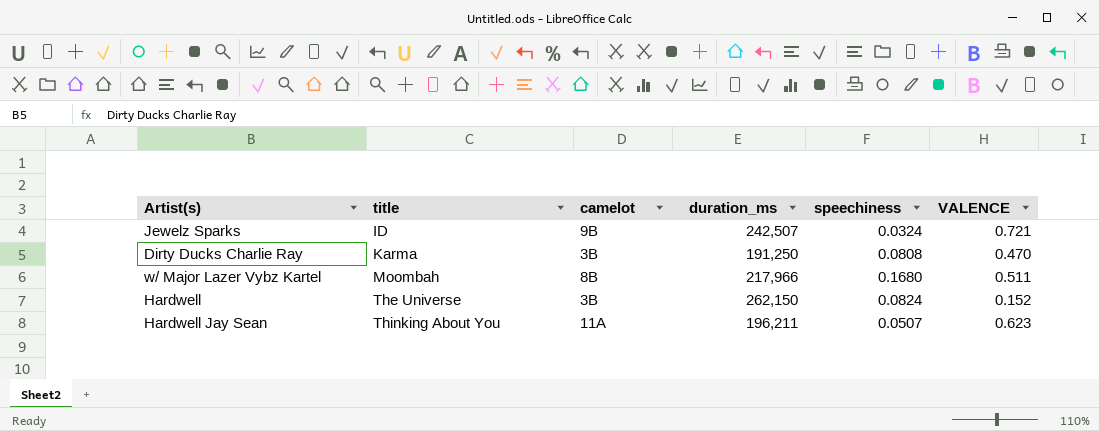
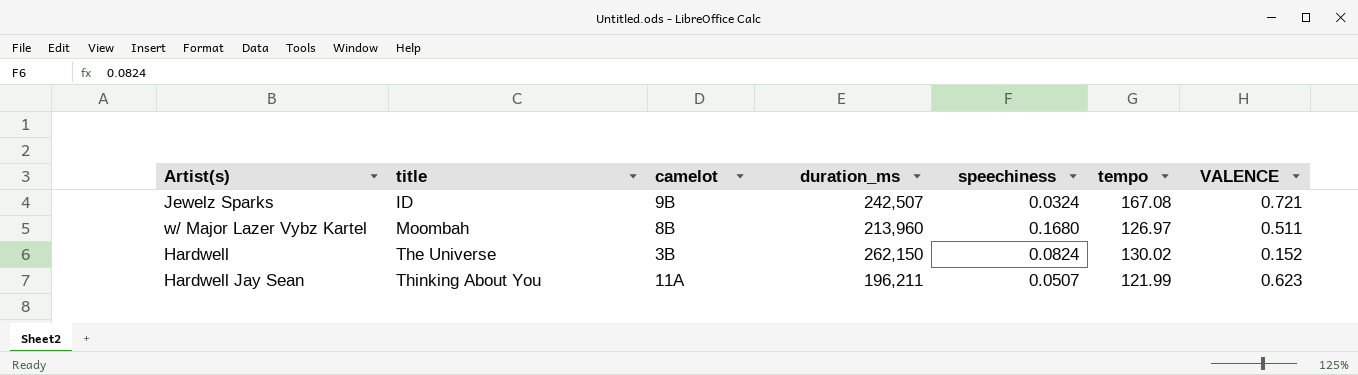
column tempo | position: none -> 6
row Dirty Ducks Charlie Ray: Karma | 3B | 191,250 | 0.0808 | 0.470 -> none
w/ Major Lazer Vybz Kartel | duration_ms: 217,966 -> 213,960

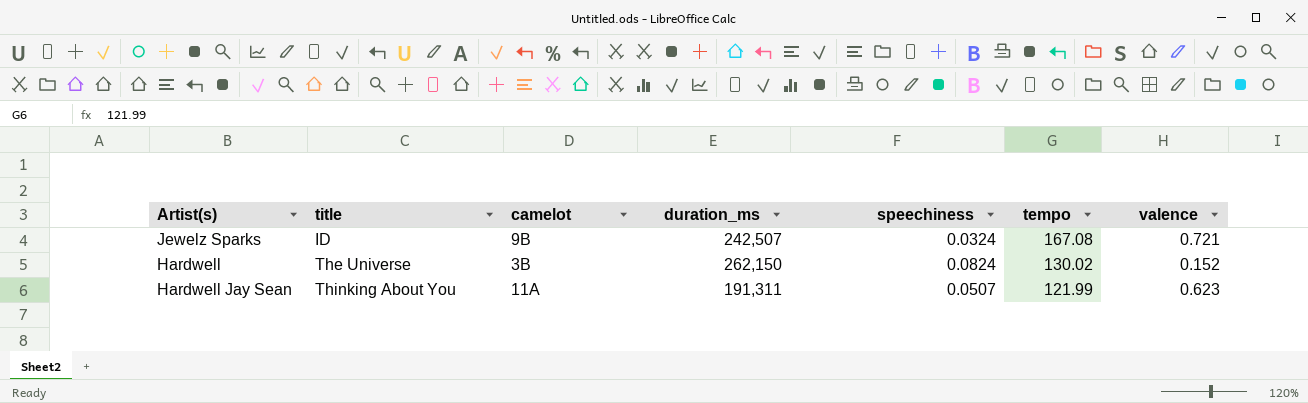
column name: VALENCE -> valence
row w/ Major Lazer Vybz Kartel: Moombah | 8B | 213,960 | 0.1680 | 126.97 | 0.511 -> none
Hardwell Jay Sean | duration_ms: 196,211 -> 191,311

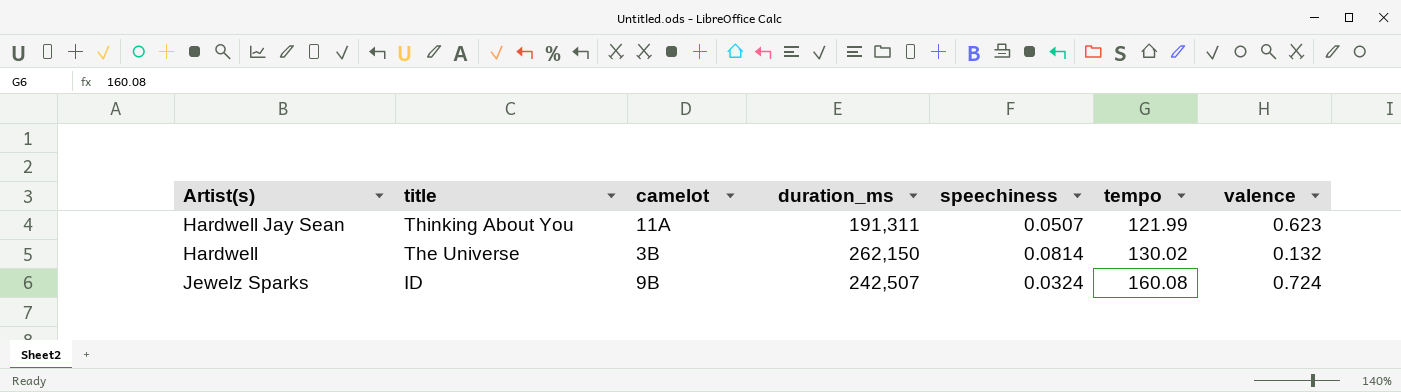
row order: title ascending -> title descending
Hardwell | speechiness: 0.0824 -> 0.0814
Hardwell | valence: 0.152 -> 0.132
Jewelz Sparks | tempo: 167.08 -> 160.08
Jewelz Sparks | valence: 0.721 -> 0.724

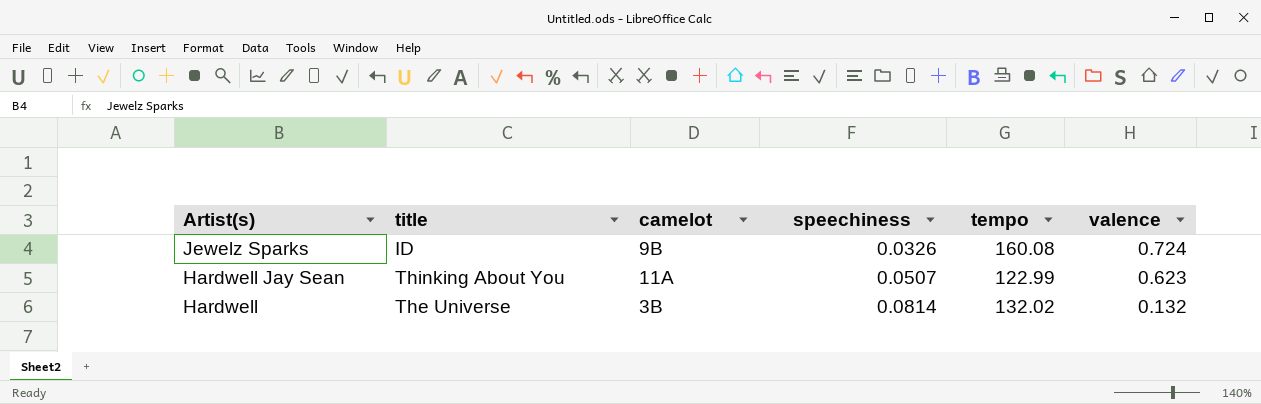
row order: title descending -> Artist(s) descending
column duration_ms | position: 4 -> none
Jewelz Sparks | speechiness: 0.0324 -> 0.0326
Hardwell Jay Sean | tempo: 121.99 -> 122.99
Hardwell | tempo: 130.02 -> 132.02

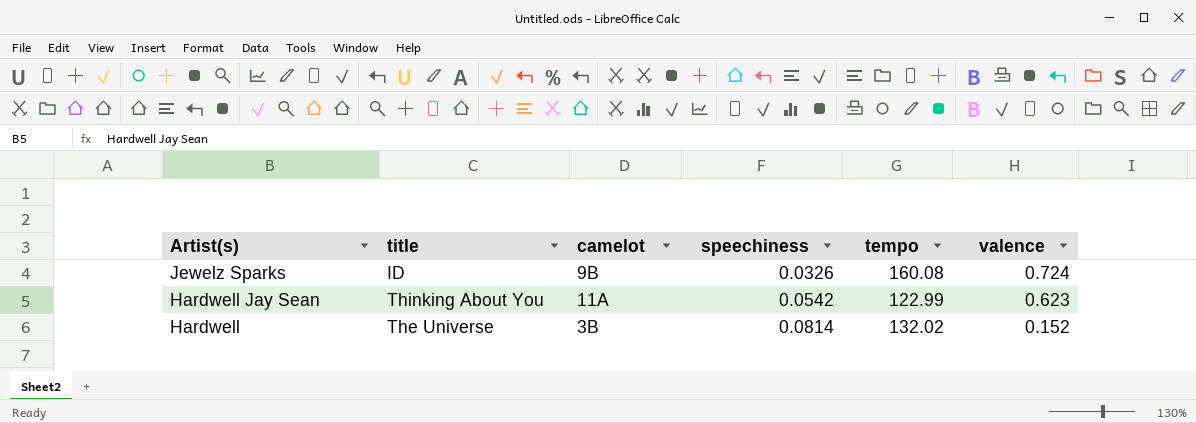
Hardwell Jay Sean | speechiness: 0.0507 -> 0.0542
Hardwell | valence: 0.132 -> 0.152

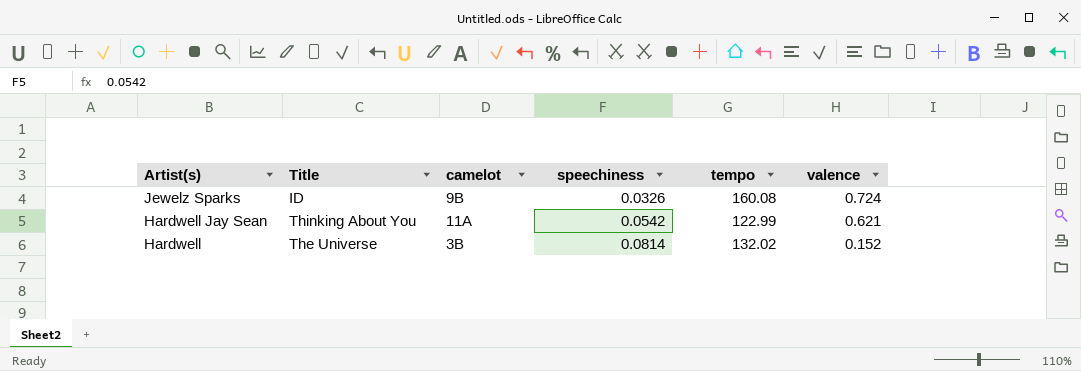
column name: title -> Title
Hardwell Jay Sean | valence: 0.623 -> 0.621

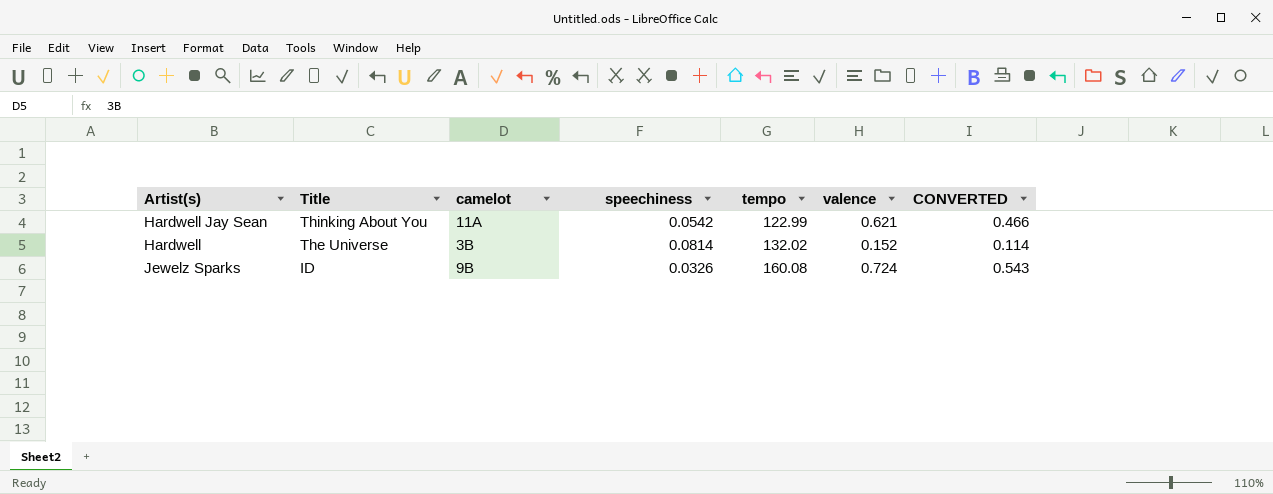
row order: Artist(s) descending -> Title descending
column CONVERTED | formula: none -> [valence] * 0.75

